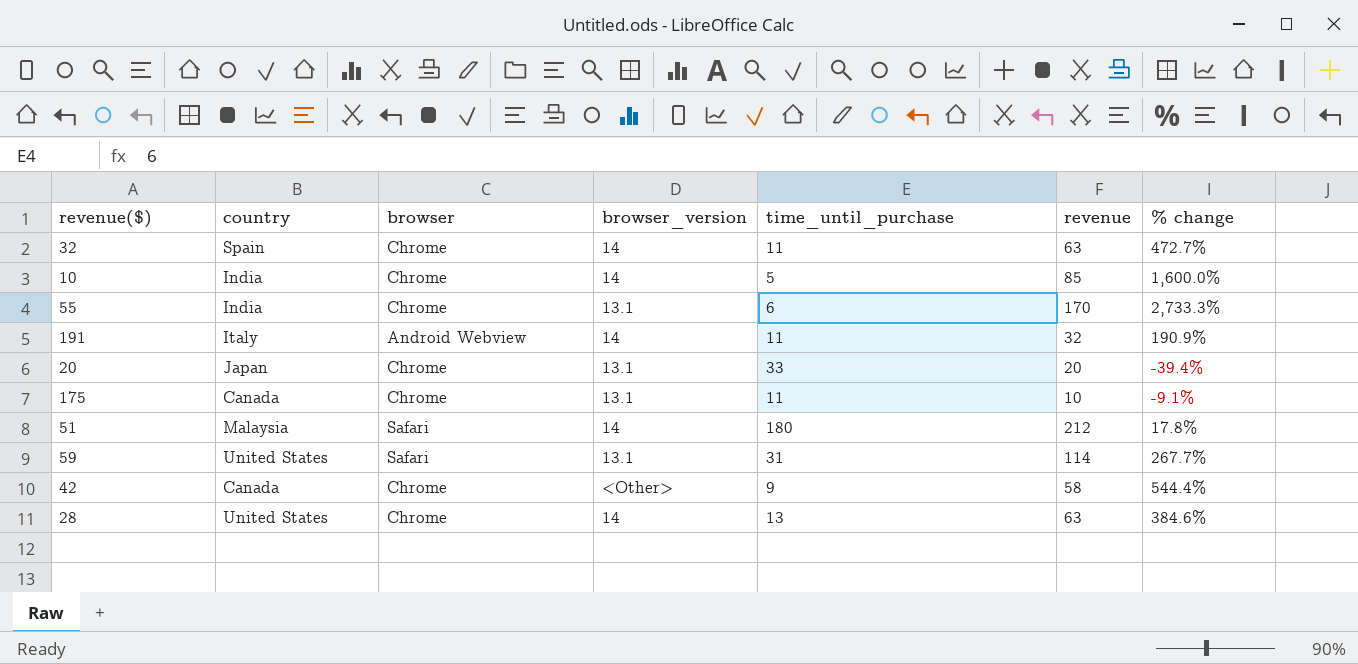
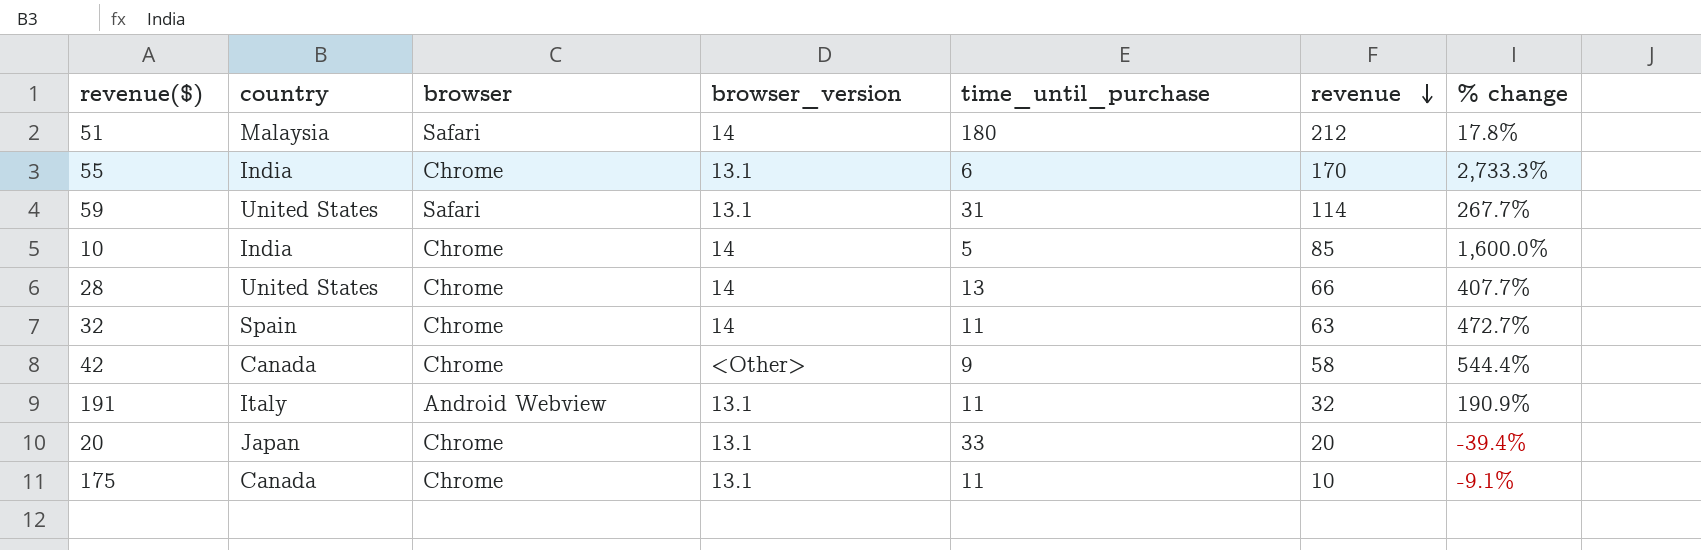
row order: none -> revenue descending
28 | revenue: 63 -> 66
28 | % change: 384.6% -> 407.7%
191 | browser_version: 14 -> 13.1

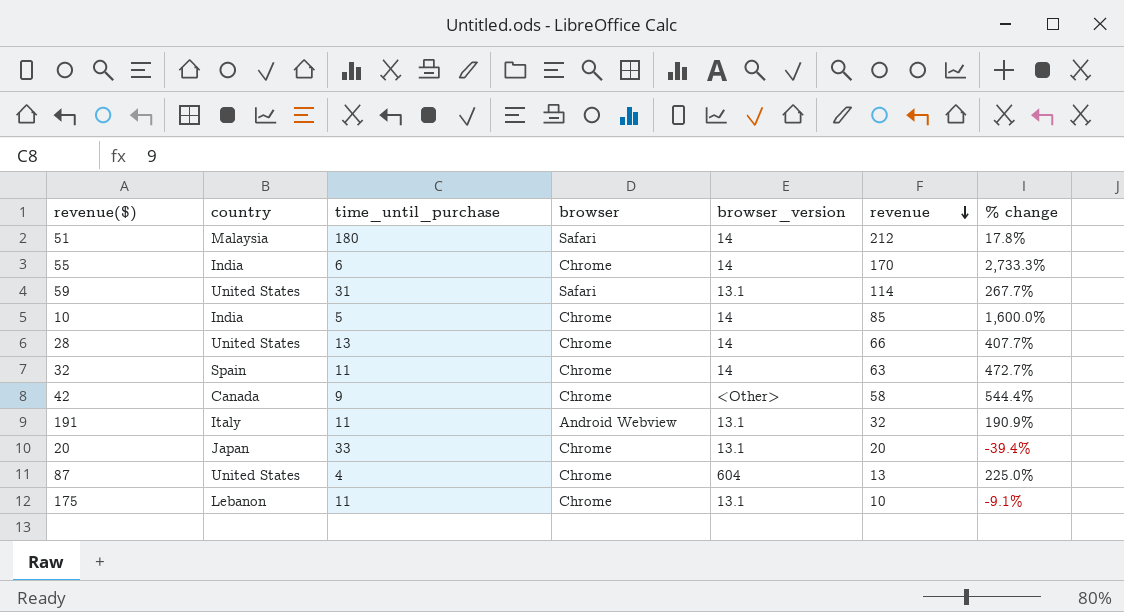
column time_until_purchase | position: 5 -> 3
55 | browser_version: 13.1 -> 14
row 87: none -> United States | 4 | Chrome | 604 | 13 | 225.0%
175 | country: Canada -> Lebanon

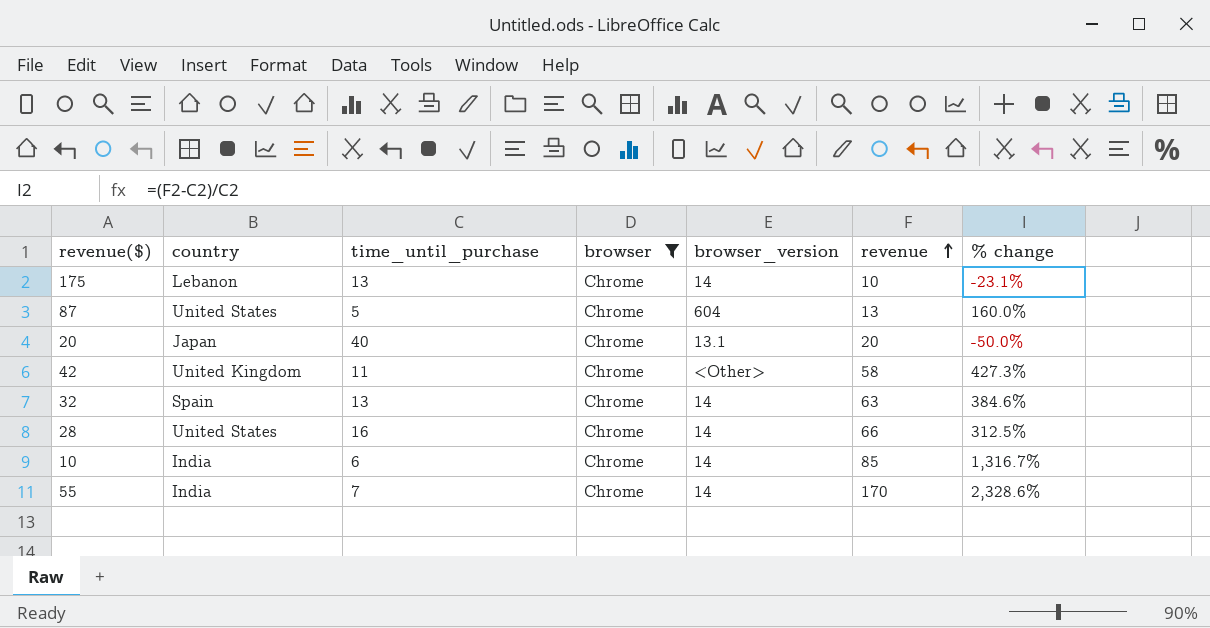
filter: none -> browser = Chrome
row order: revenue descending -> revenue ascending
175 | time_until_purchase: 11 -> 13
175 | browser_version: 13.1 -> 14
175 | % change: -9.1% -> -23.1%
87 | time_until_purchase: 4 -> 5
87 | % change: 225.0% -> 160.0%
20 | time_until_purchase: 33 -> 40
20 | % change: -39.4% -> -50.0%
42 | country: Canada -> United Kingdom
42 | time_until_purchase: 9 -> 11
42 | % change: 544.4% -> 427.3%
32 | time_until_purchase: 11 -> 13
32 | % change: 472.7% -> 384.6%
28 | time_until_purchase: 13 -> 16
28 | % change: 407.7% -> 312.5%
10 | time_until_purchase: 5 -> 6
10 | % change: 1,600.0% -> 1,316.7%
55 | time_until_purchase: 6 -> 7
55 | % change: 2,733.3% -> 2,328.6%

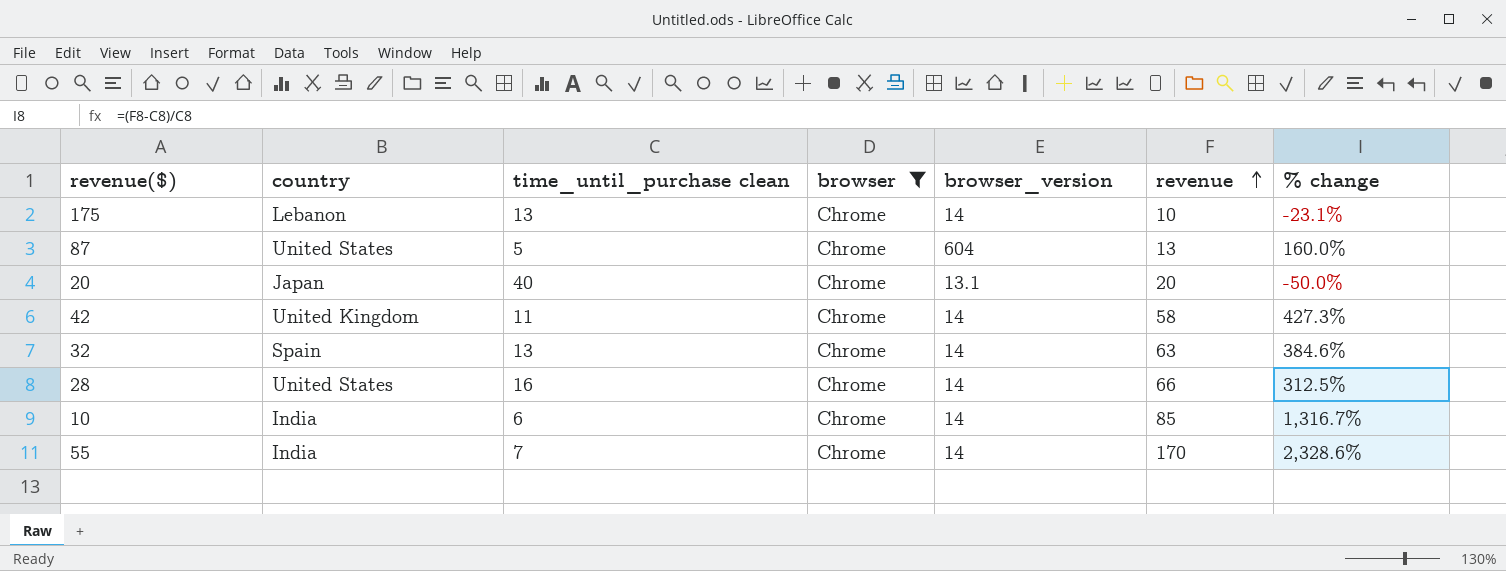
column name: time_until_purchase -> time_until_purchase clean
42 | browser_version: <Other> -> 14

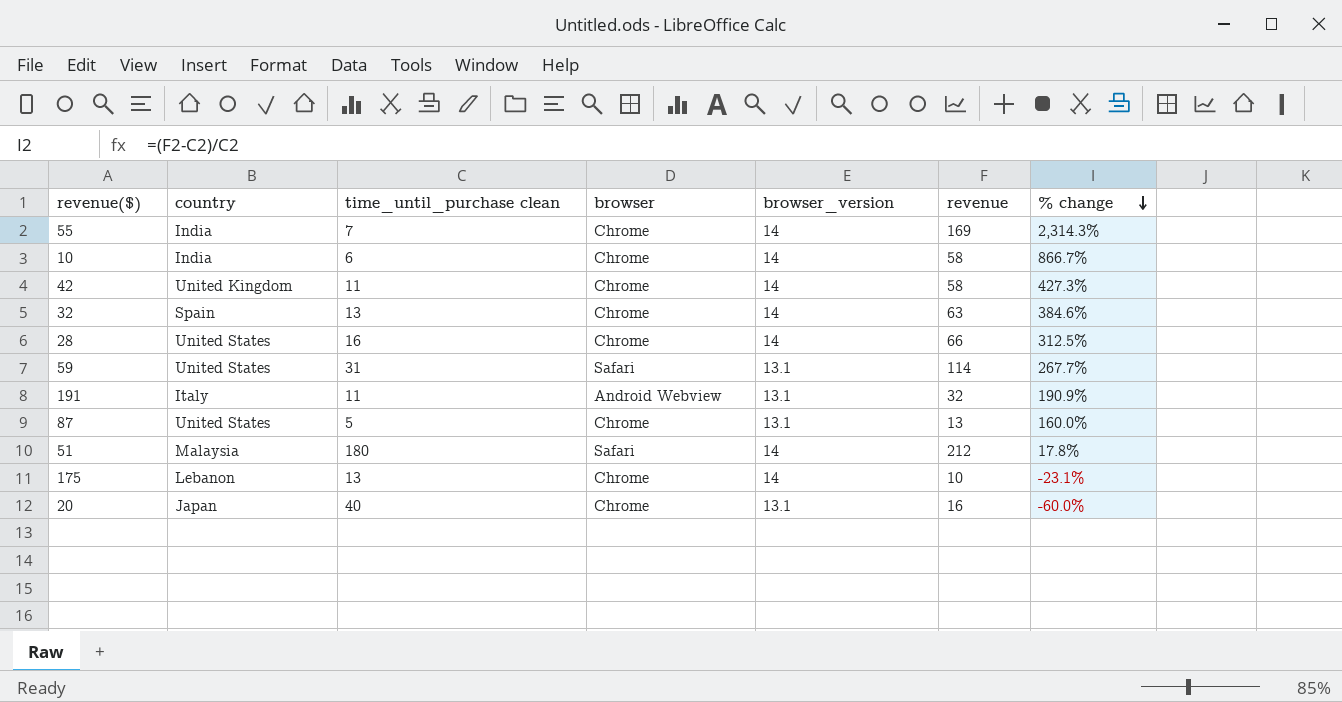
filter: browser = Chrome -> none
row order: revenue ascending -> % change descending
55 | revenue: 170 -> 169
55 | % change: 2,328.6% -> 2,314.3%
10 | revenue: 85 -> 58
10 | % change: 1,316.7% -> 866.7%
87 | browser_version: 604 -> 13.1
20 | revenue: 20 -> 16
20 | % change: -50.0% -> -60.0%

